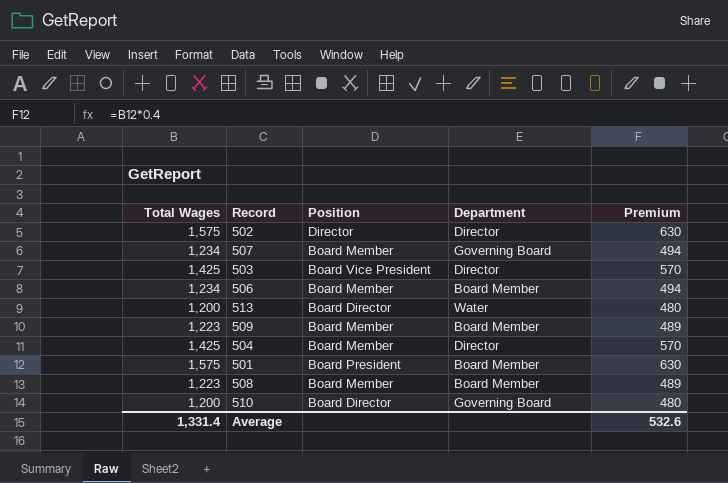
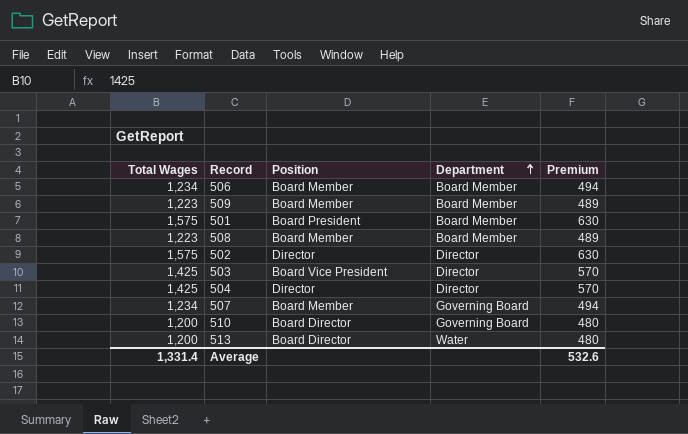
row order: none -> Department ascending
504 | Position: Board Member -> Director

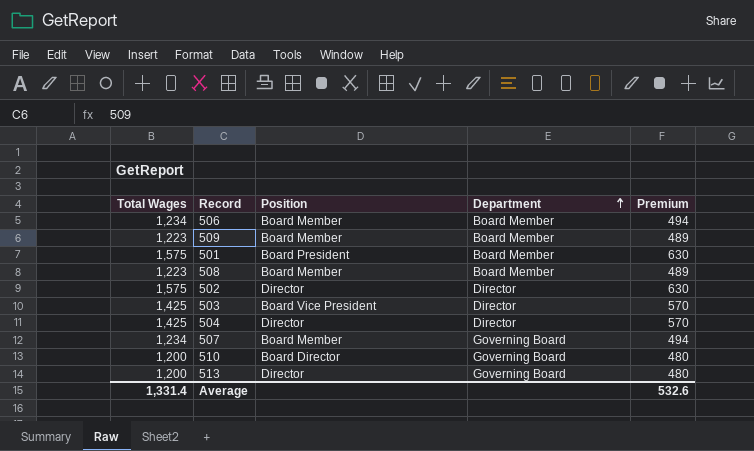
513 | Position: Board Director -> Director
513 | Department: Water -> Governing Board

